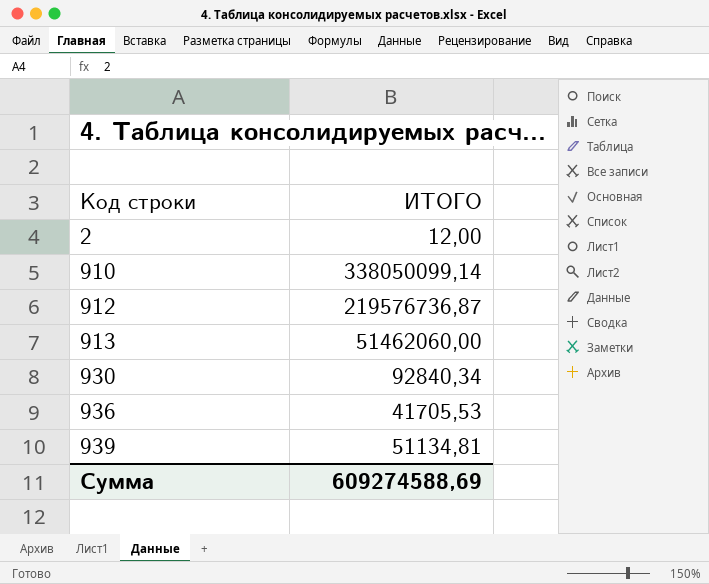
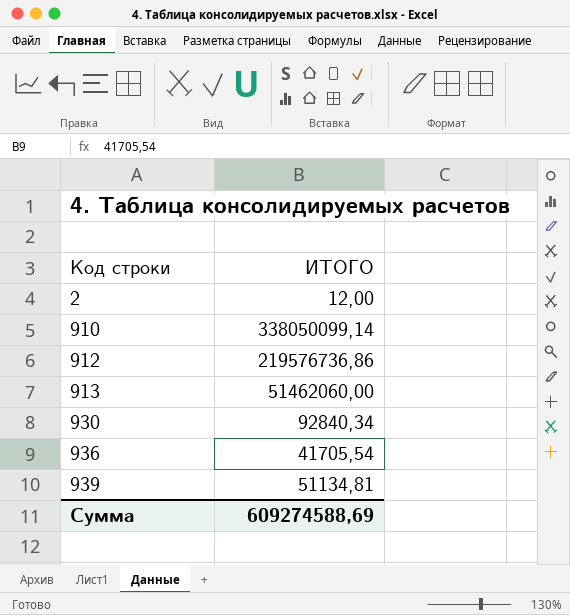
912 | ИТОГО: 219576736,87 -> 219576736,86
936 | ИТОГО: 41705,53 -> 41705,54

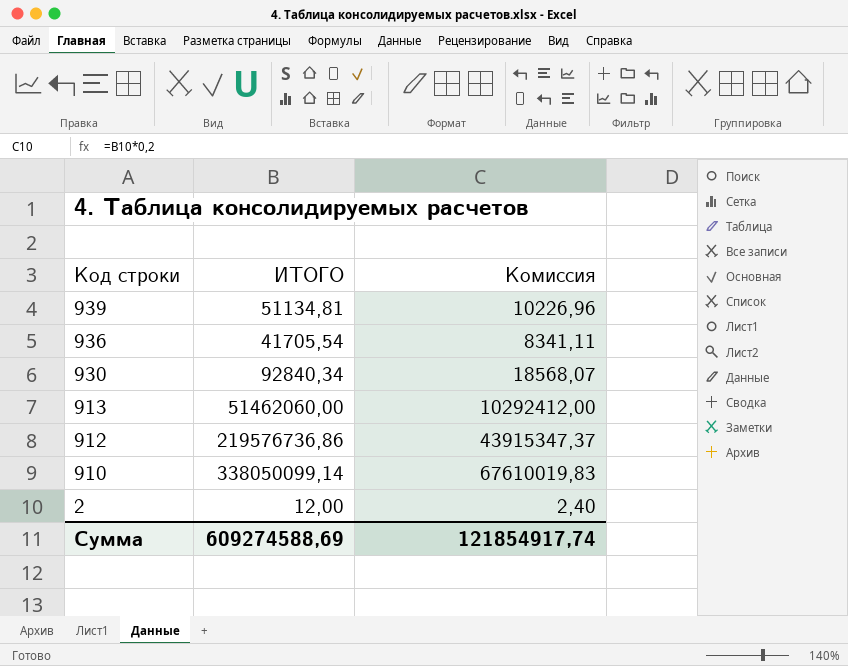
row order: Код строки ascending -> Код строки descending
column Комиссия | formula: none -> [ИТОГО] * 0,2

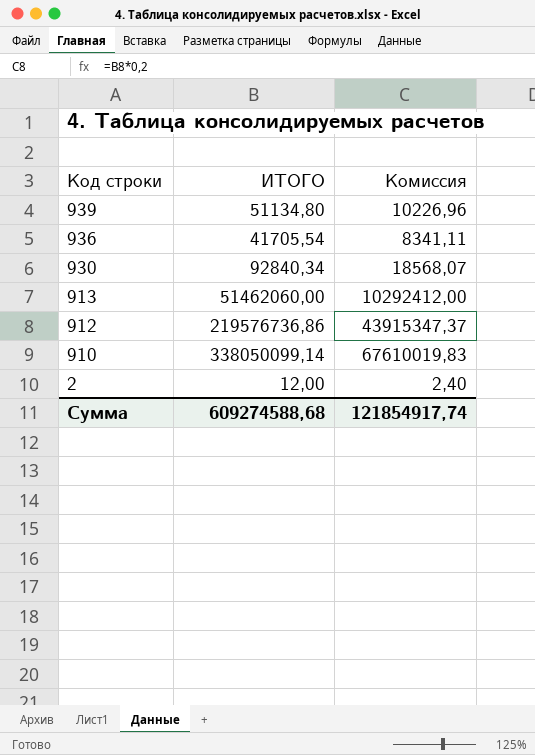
939 | ИТОГО: 51134,81 -> 51134,80
Сумма | ИТОГО: 609274588,69 -> 609274588,68

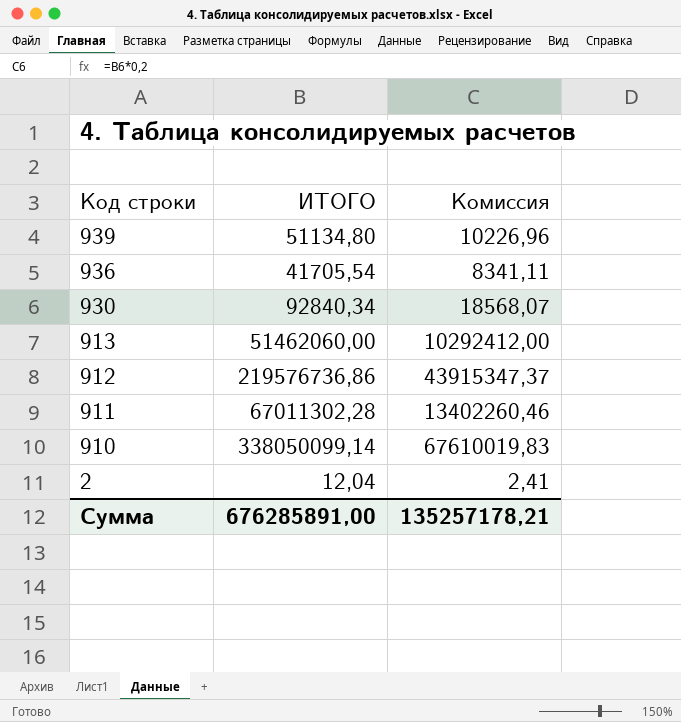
row 911: none -> 67011302,28 | 13402260,46
2 | ИТОГО: 12,00 -> 12,04
2 | Комиссия: 2,40 -> 2,41
Сумма | ИТОГО: 609274588,68 -> 676285891,00
Сумма | Комиссия: 121854917,74 -> 135257178,21

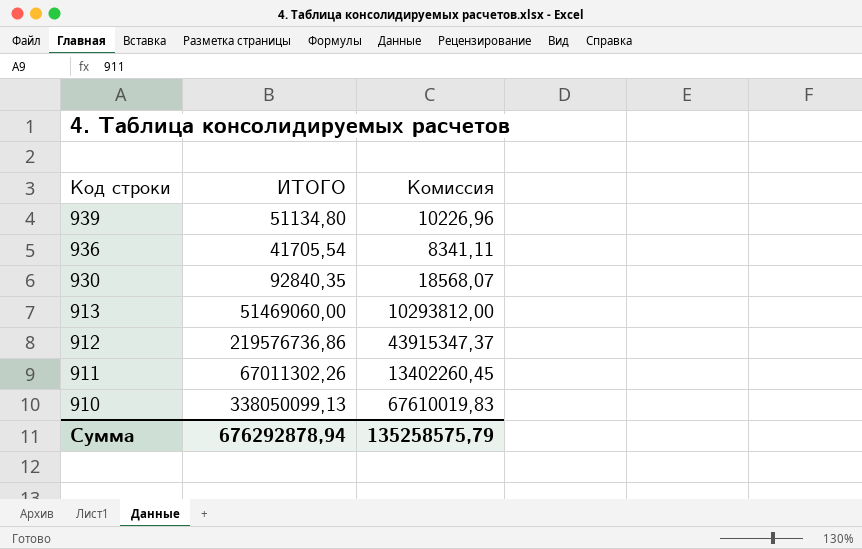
row 2: 12,04 | 2,41 -> none
930 | ИТОГО: 92840,34 -> 92840,35
913 | ИТОГО: 51462060,00 -> 51469060,00
913 | Комиссия: 10292412,00 -> 10293812,00
911 | ИТОГО: 67011302,28 -> 67011302,26
911 | Комиссия: 13402260,46 -> 13402260,45
910 | ИТОГО: 338050099,14 -> 338050099,13
Сумма | ИТОГО: 676285891,00 -> 676292878,94
Сумма | Комиссия: 135257178,21 -> 135258575,79

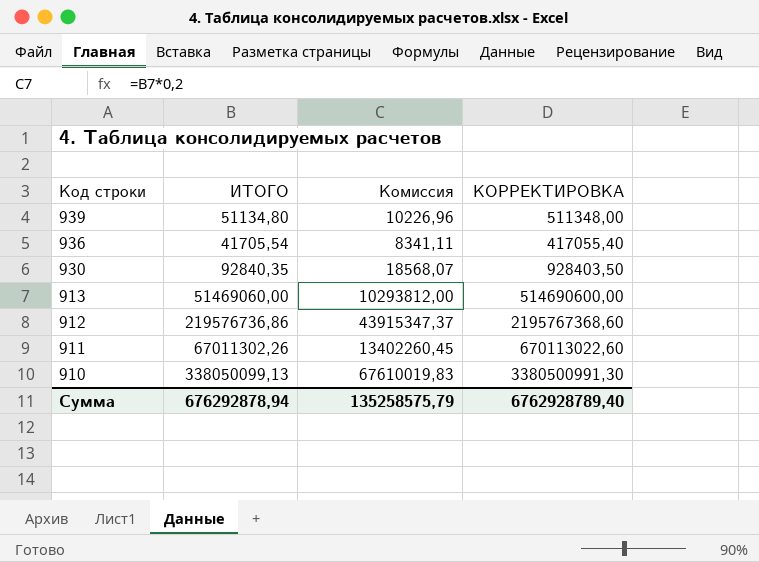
column КОРРЕКТИРОВКА | formula: none -> [ИТОГО] * 10

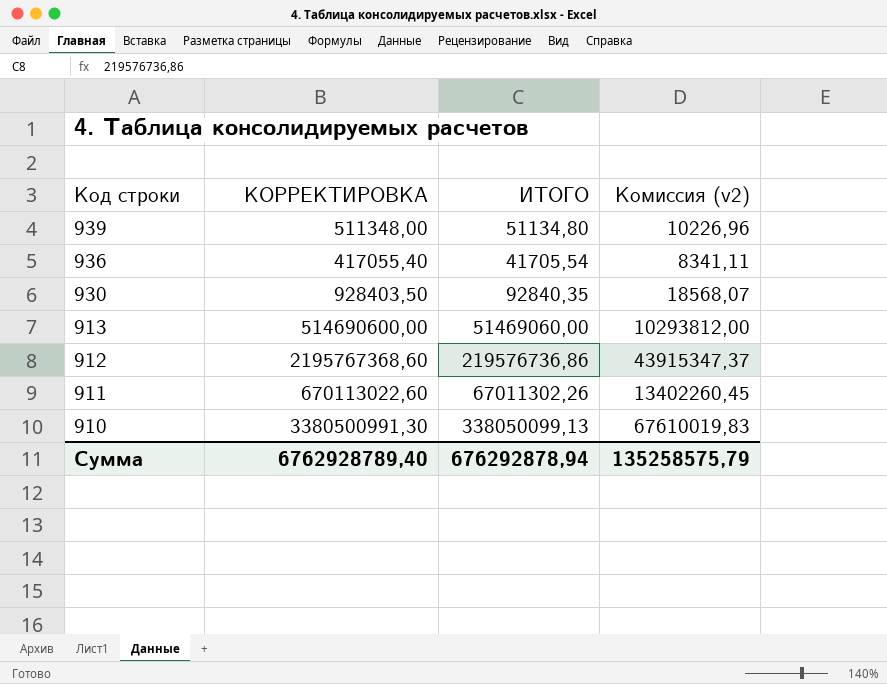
column КОРРЕКТИРОВКА | position: 4 -> 2
column name: Комиссия -> Комиссия (v2)

